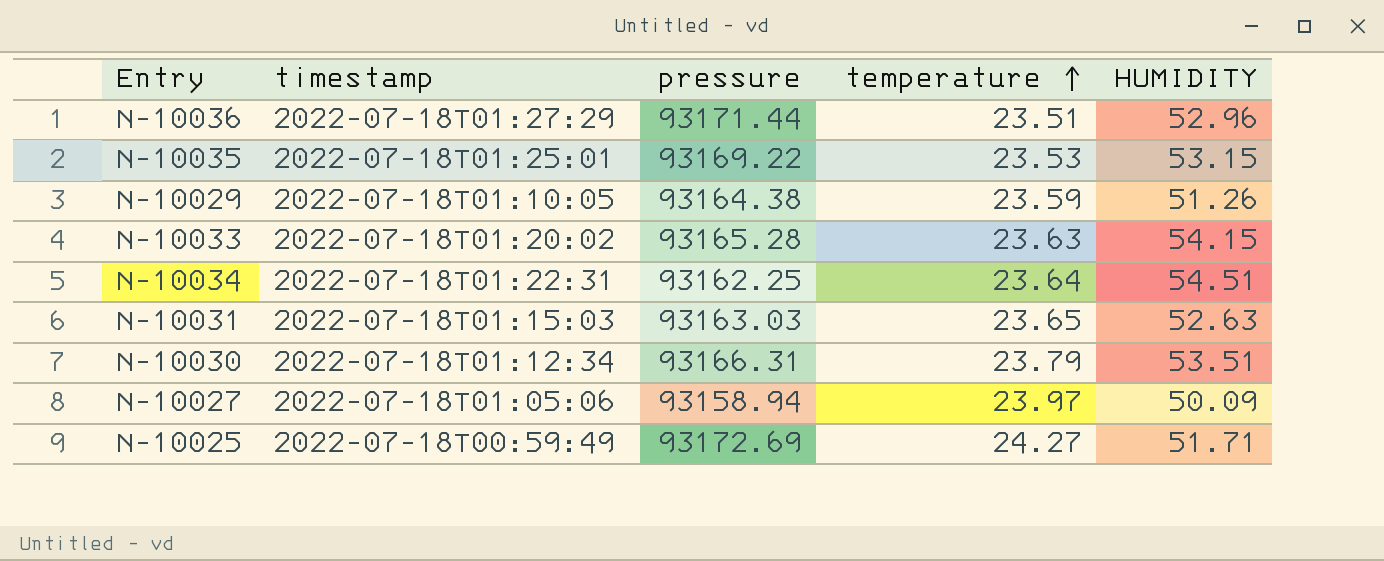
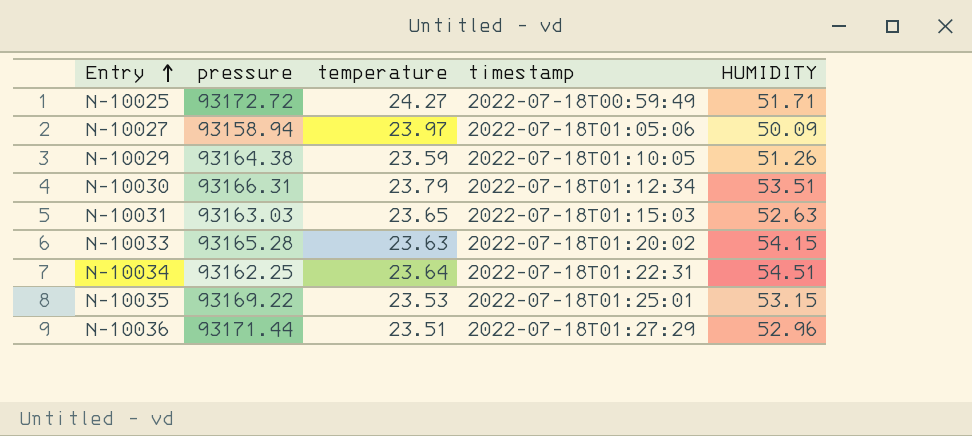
row order: temperature ascending -> Entry ascending
column timestamp | position: 2 -> 4
N-10025 | pressure: 93172.69 -> 93172.72

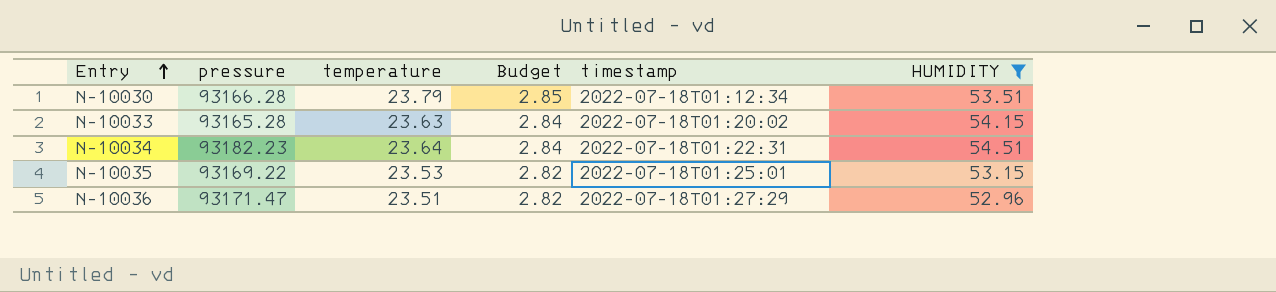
filter: none -> HUMIDITY >= 52.96
column Budget | formula: none -> [temperature] * 0.12
N-10030 | pressure: 93166.31 -> 93166.28
N-10034 | pressure: 93162.25 -> 93182.23
N-10036 | pressure: 93171.44 -> 93171.47

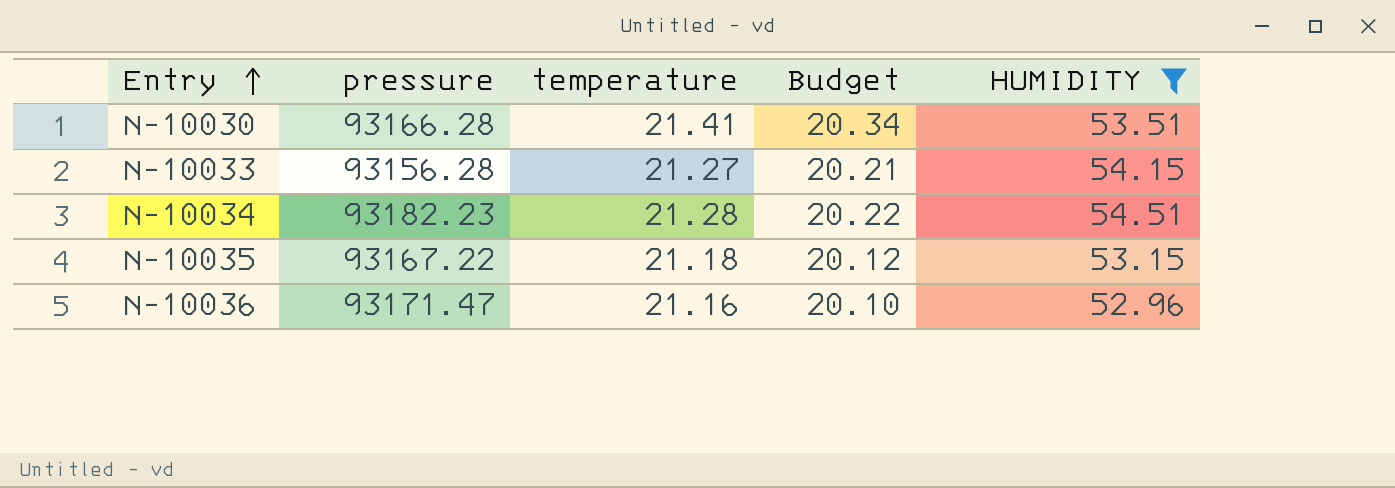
column timestamp | position: 5 -> none
column Budget | formula: [temperature] * 0.12 -> [temperature] * 0.95
N-10030 | temperature: 23.79 -> 21.41
N-10033 | pressure: 93165.28 -> 93156.28
N-10033 | temperature: 23.63 -> 21.27
N-10034 | temperature: 23.64 -> 21.28
N-10035 | pressure: 93169.22 -> 93167.22
N-10035 | temperature: 23.53 -> 21.18
N-10036 | temperature: 23.51 -> 21.16

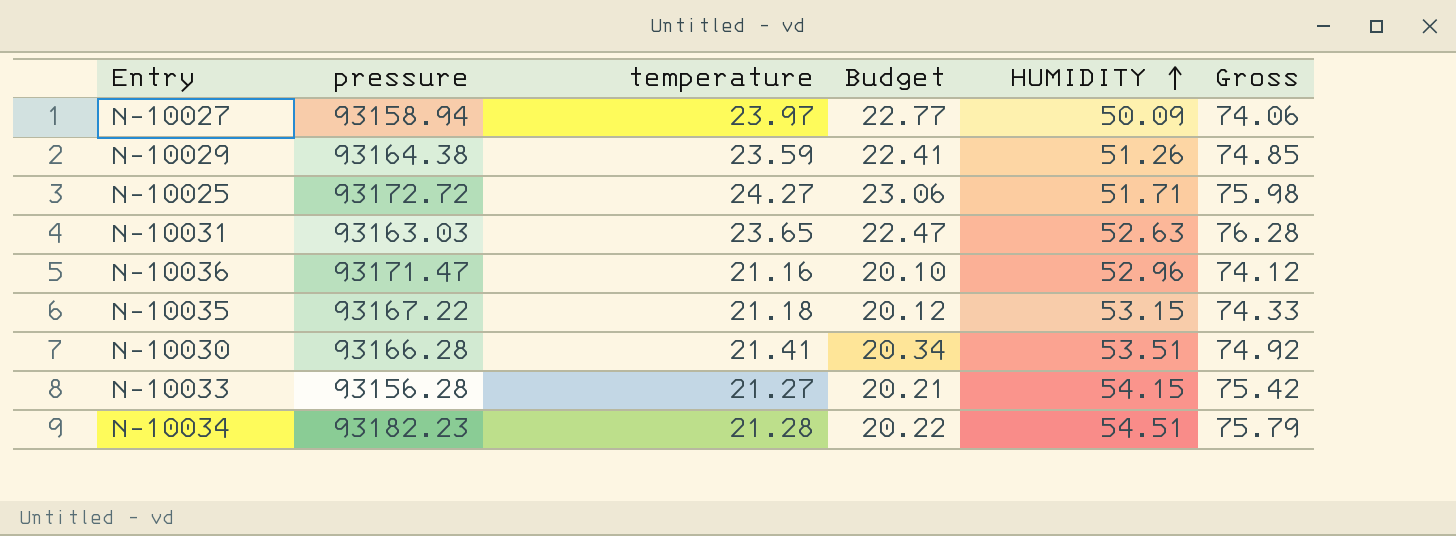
filter: HUMIDITY >= 52.96 -> none
row order: Entry ascending -> HUMIDITY ascending
column Gross | formula: none -> [temperature] + [HUMIDITY]

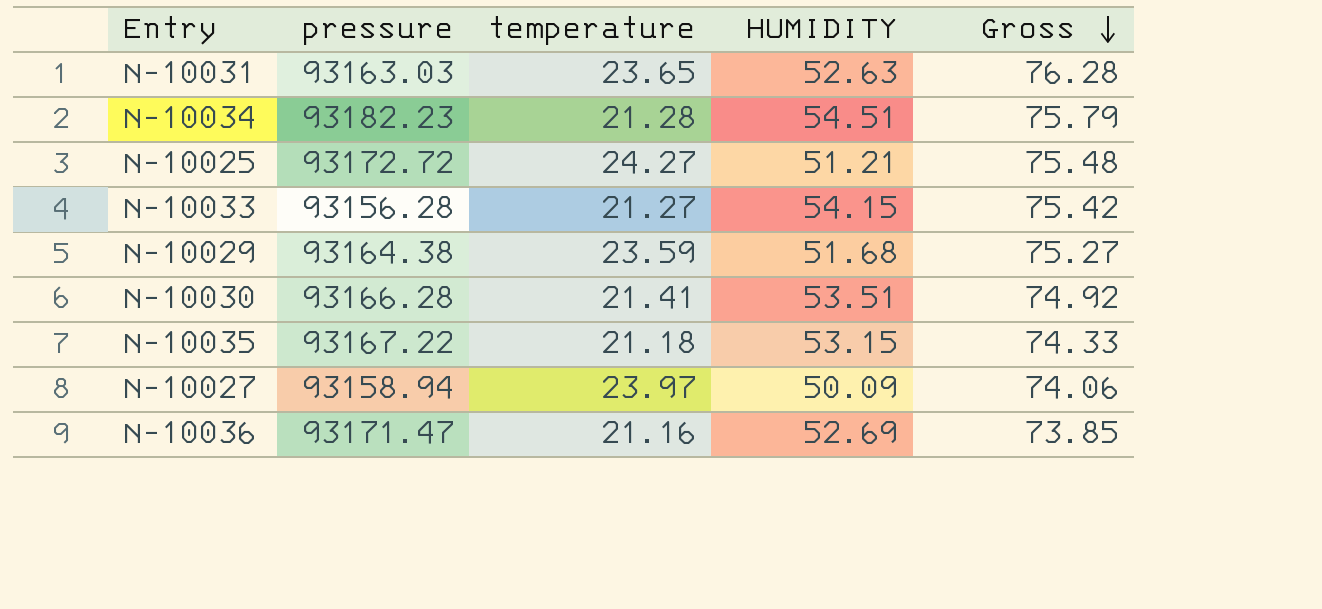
row order: HUMIDITY ascending -> Gross descending
column Budget | formula: [temperature] * 0.95 -> none
N-10025 | HUMIDITY: 51.71 -> 51.21
N-10025 | Gross: 75.98 -> 75.48
N-10029 | HUMIDITY: 51.26 -> 51.68
N-10029 | Gross: 74.85 -> 75.27
N-10036 | HUMIDITY: 52.96 -> 52.69
N-10036 | Gross: 74.12 -> 73.85

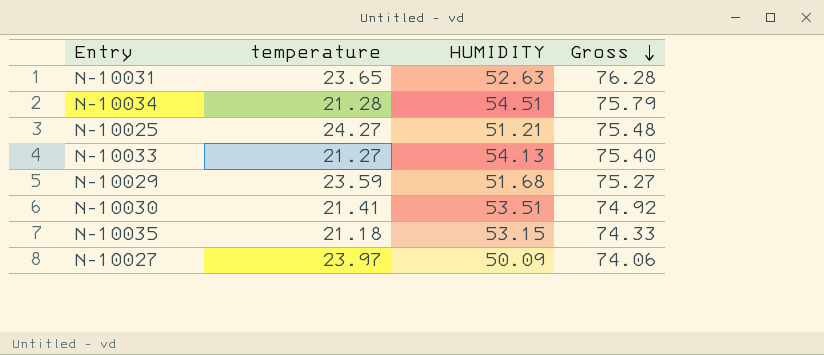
column pressure | position: 2 -> none
row N-10036: 93171.47 | 21.16 | 52.69 | 73.85 -> none
N-10033 | HUMIDITY: 54.15 -> 54.13
N-10033 | Gross: 75.42 -> 75.40

